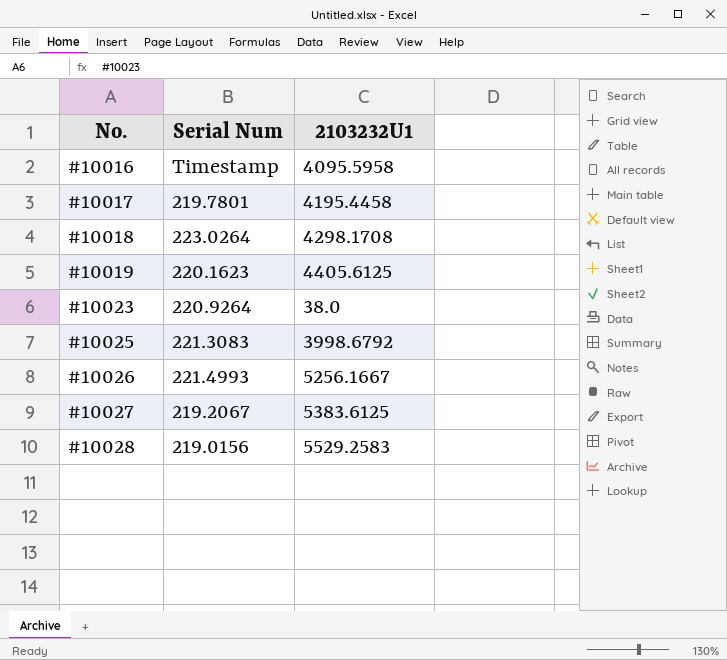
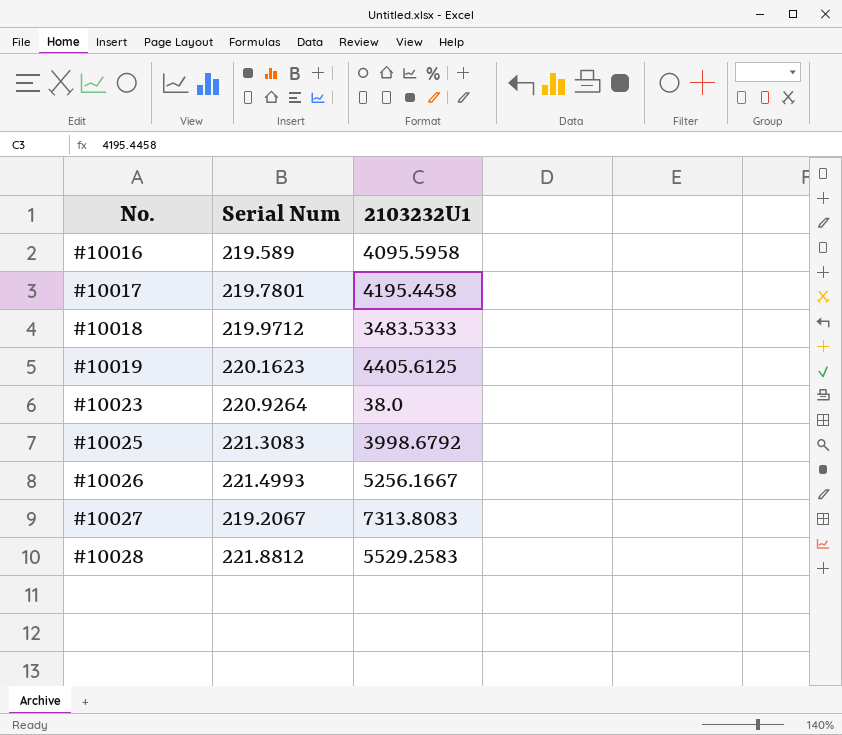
#10016 | Serial Num: Timestamp -> 219.589
#10018 | Serial Num: 223.0264 -> 219.9712
#10018 | 2103232U1: 4298.1708 -> 3483.5333
#10027 | 2103232U1: 5383.6125 -> 7313.8083
#10028 | Serial Num: 219.0156 -> 221.8812

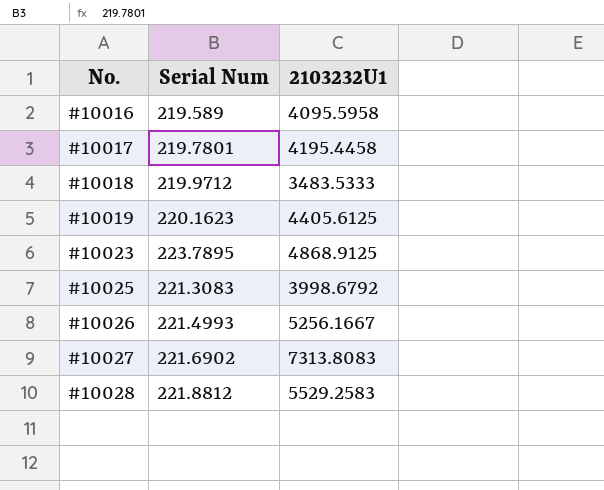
#10023 | Serial Num: 220.9264 -> 223.7895
#10023 | 2103232U1: 38.0 -> 4868.9125
#10027 | Serial Num: 219.2067 -> 221.6902

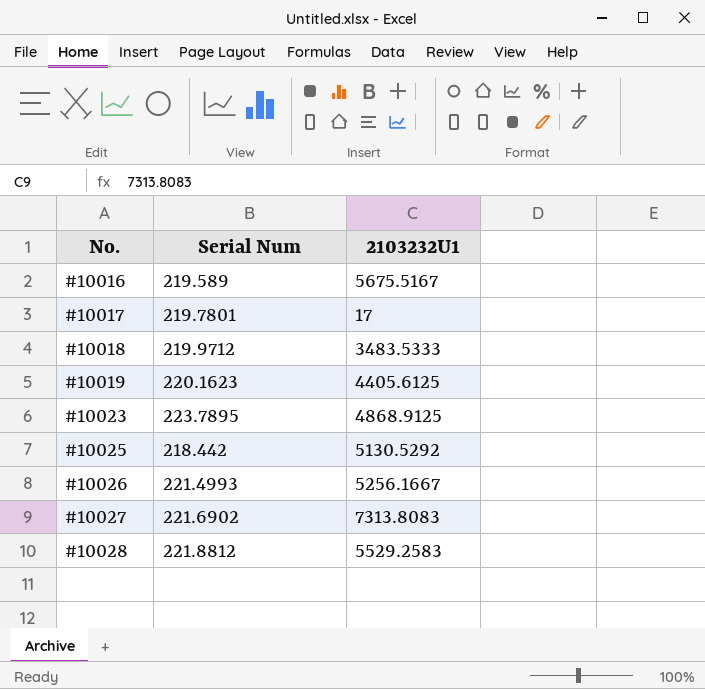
#10016 | 2103232U1: 4095.5958 -> 5675.5167
#10017 | 2103232U1: 4195.4458 -> 17
#10025 | Serial Num: 221.3083 -> 218.442
#10025 | 2103232U1: 3998.6792 -> 5130.5292

